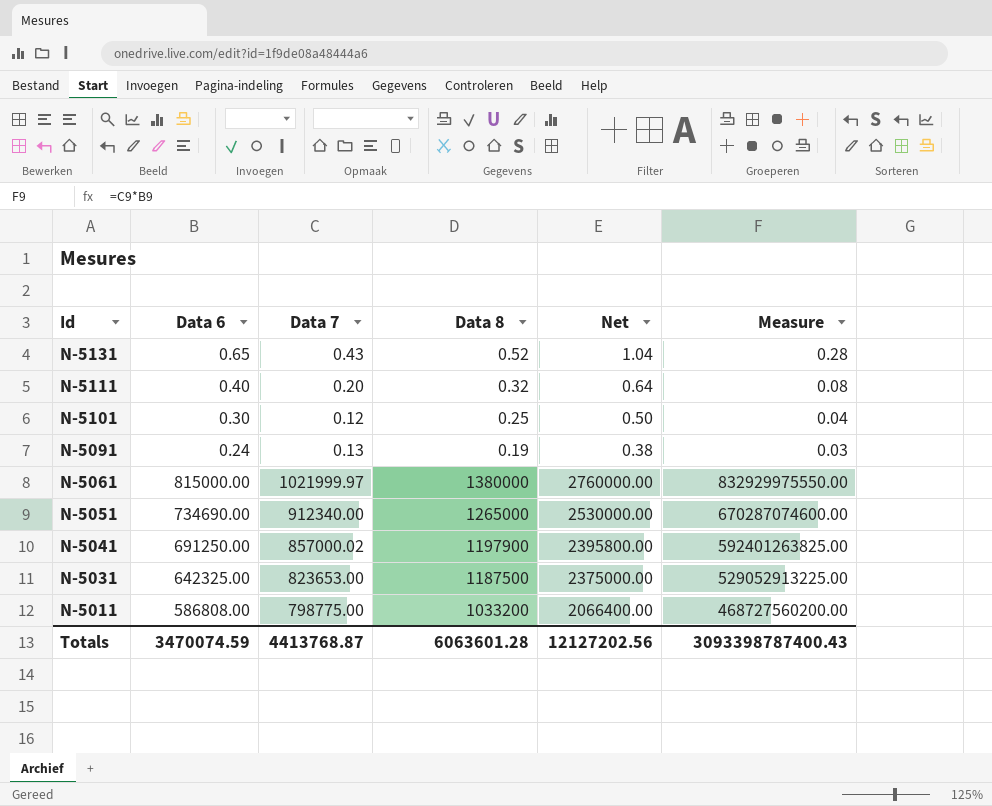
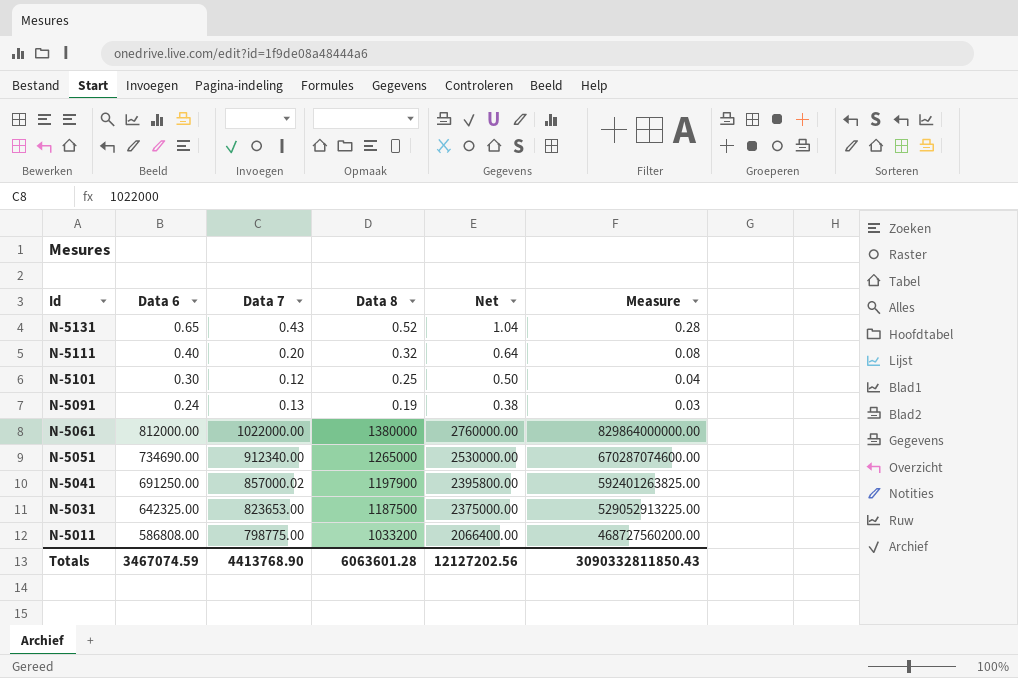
N-5061 | Data 6: 815000.00 -> 812000.00
N-5061 | Data 7: 1021999.97 -> 1022000.00
N-5061 | Measure: 832929975550.00 -> 829864000000.00
Totals | Data 6: 3470074.59 -> 3467074.59
Totals | Data 7: 4413768.87 -> 4413768.90
Totals | Measure: 3093398787400.43 -> 3090332811850.43

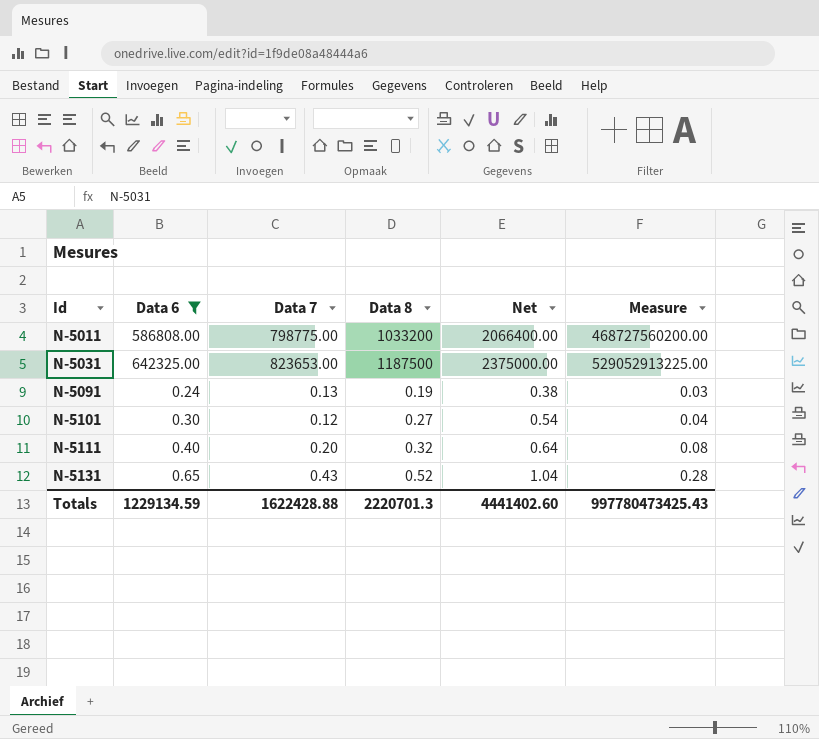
filter: none -> Data 6 <= 642325.00
row order: Id descending -> Id ascending
N-5101 | Data 8: 0.25 -> 0.27
N-5101 | Net: 0.50 -> 0.54
Totals | Data 6: 3467074.59 -> 1229134.59
Totals | Data 7: 4413768.90 -> 1622428.88
Totals | Data 8: 6063601.28 -> 2220701.3
Totals | Net: 12127202.56 -> 4441402.60
Totals | Measure: 3090332811850.43 -> 997780473425.43

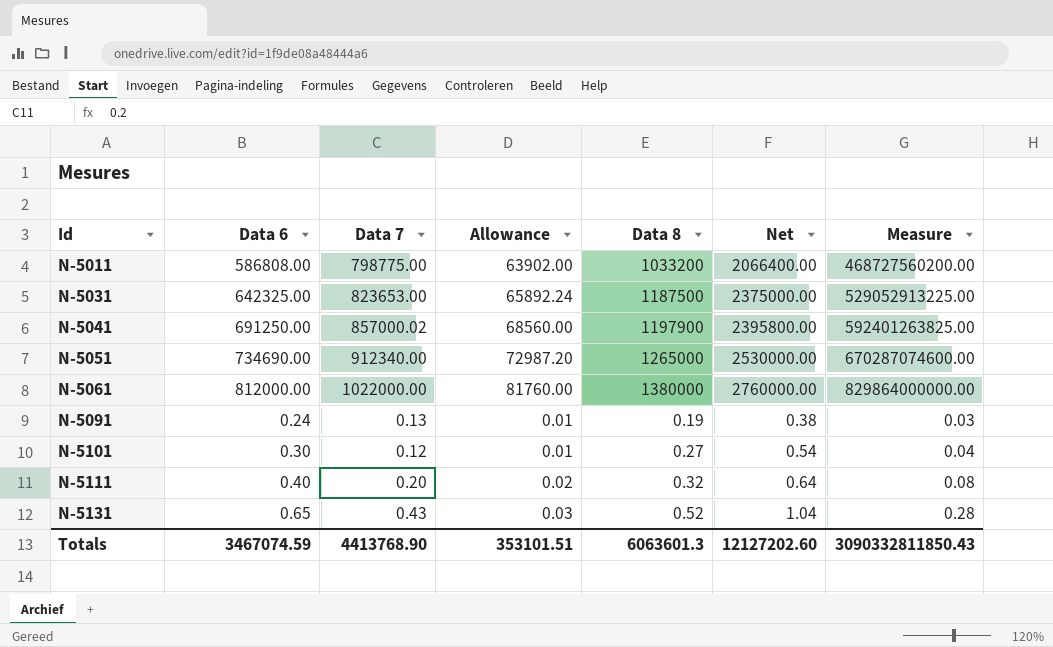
filter: Data 6 <= 642325.00 -> none
column Allowance | formula: none -> [Data 7] * 0.08
Totals | Data 6: 1229134.59 -> 3467074.59
Totals | Data 7: 1622428.88 -> 4413768.90
Totals | Data 8: 2220701.3 -> 6063601.3
Totals | Net: 4441402.60 -> 12127202.60
Totals | Measure: 997780473425.43 -> 3090332811850.43

